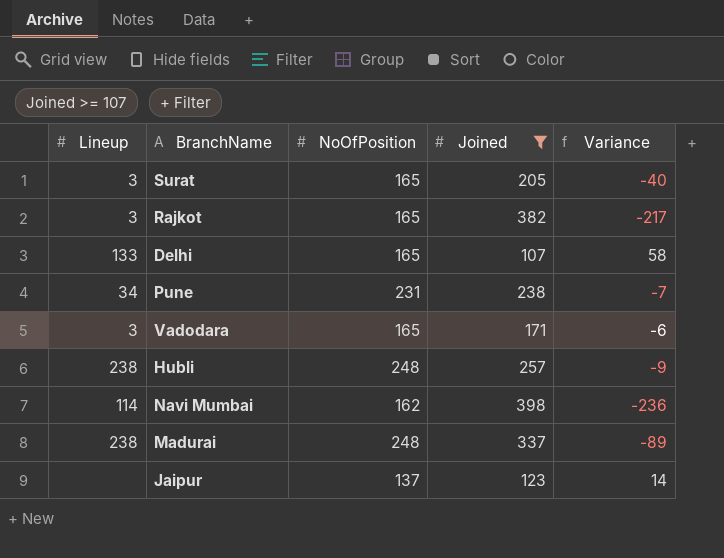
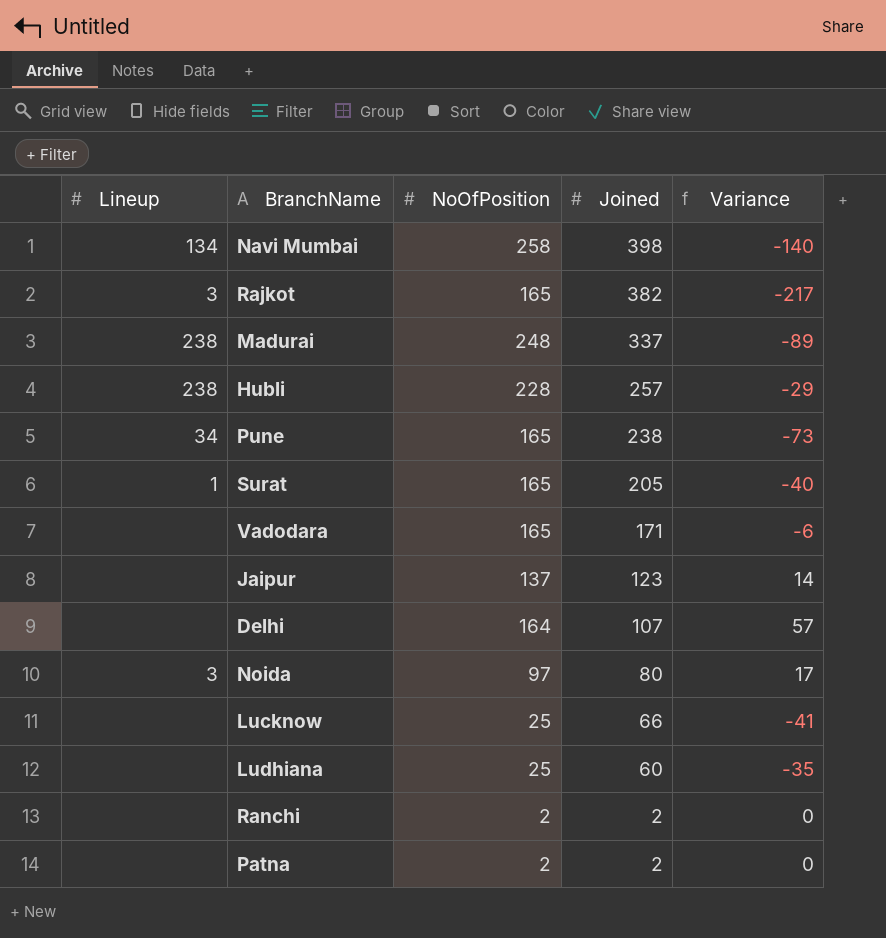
filter: Joined >= 107 -> none
row order: none -> Joined descending
Navi Mumbai | Lineup: 114 -> 134
Navi Mumbai | NoOfPosition: 162 -> 258
Navi Mumbai | Variance: -236 -> -140
Hubli | NoOfPosition: 248 -> 228
Hubli | Variance: -9 -> -29
Pune | NoOfPosition: 231 -> 165
Pune | Variance: -7 -> -73
Surat | Lineup: 3 -> 1
Vadodara | Lineup: 3 -> none
Delhi | Lineup: 133 -> none
Delhi | NoOfPosition: 165 -> 164
Delhi | Variance: 58 -> 57

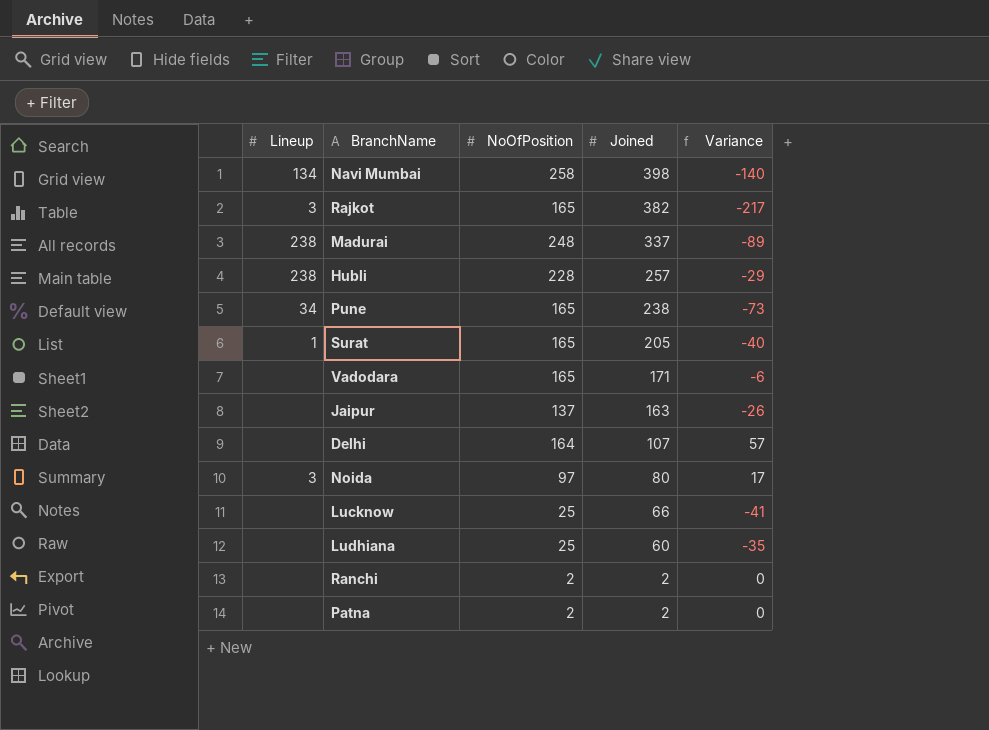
Jaipur | Joined: 123 -> 163
Jaipur | Variance: 14 -> -26

